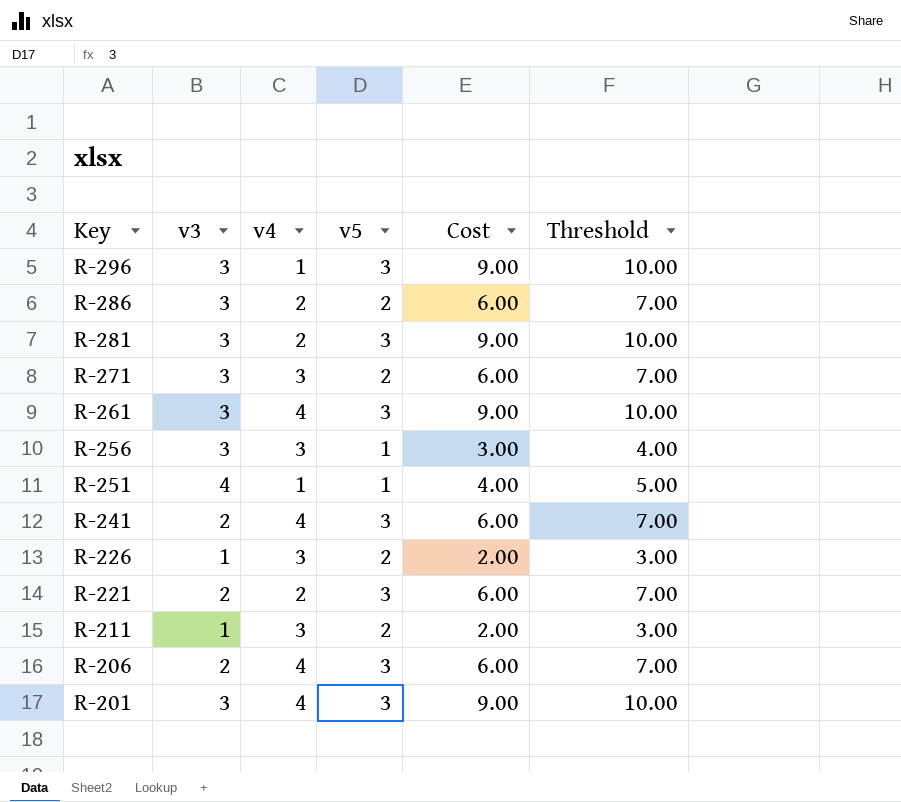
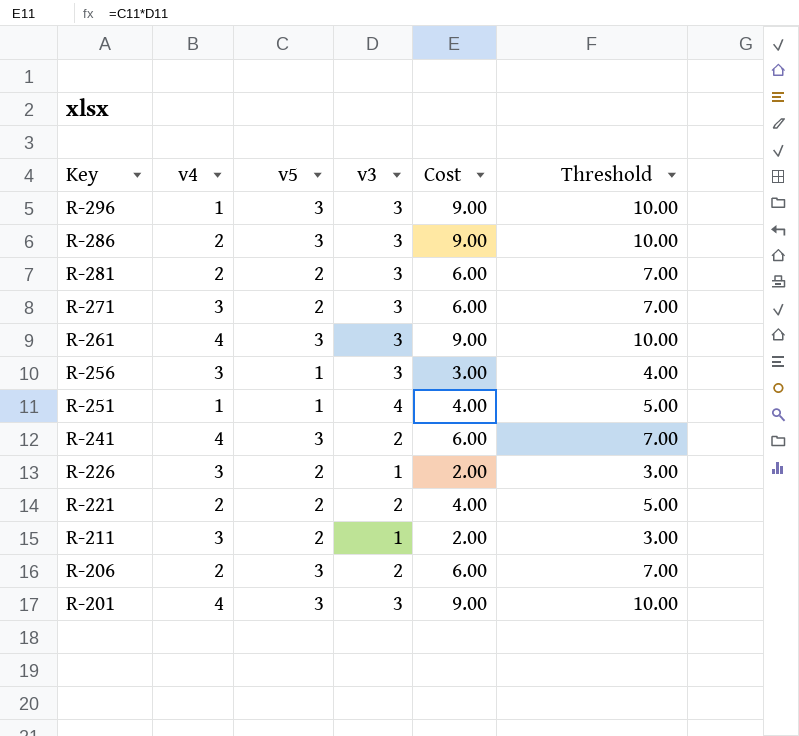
column v3 | position: 2 -> 4
R-286 | v5: 2 -> 3
R-286 | Cost: 6.00 -> 9.00
R-286 | Threshold: 7.00 -> 10.00
R-281 | v5: 3 -> 2
R-281 | Cost: 9.00 -> 6.00
R-281 | Threshold: 10.00 -> 7.00
R-221 | v5: 3 -> 2
R-221 | Cost: 6.00 -> 4.00
R-221 | Threshold: 7.00 -> 5.00
R-206 | v4: 4 -> 2

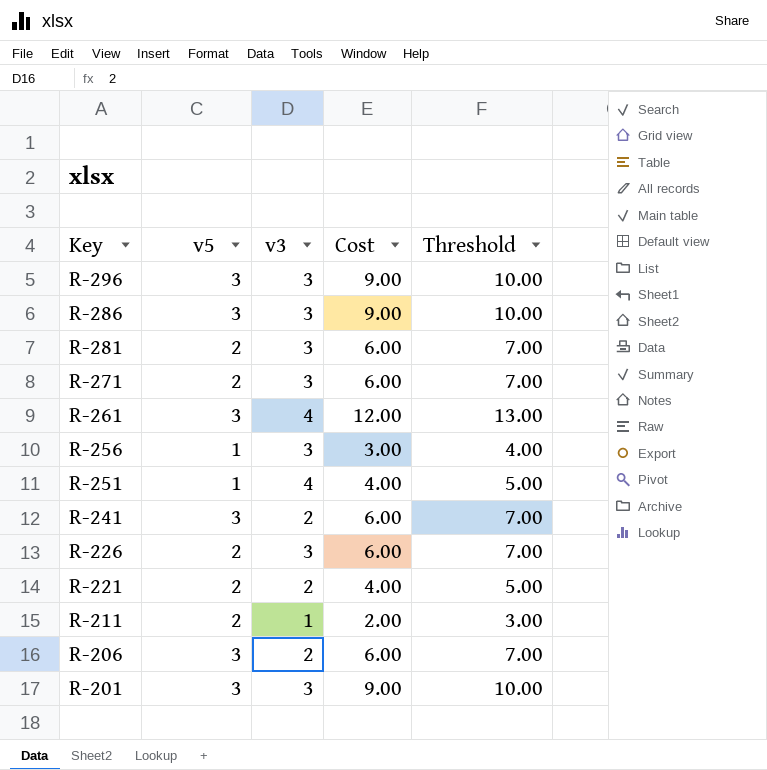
column v4 | position: 2 -> none
R-261 | v3: 3 -> 4
R-261 | Cost: 9.00 -> 12.00
R-261 | Threshold: 10.00 -> 13.00
R-226 | v3: 1 -> 3
R-226 | Cost: 2.00 -> 6.00
R-226 | Threshold: 3.00 -> 7.00

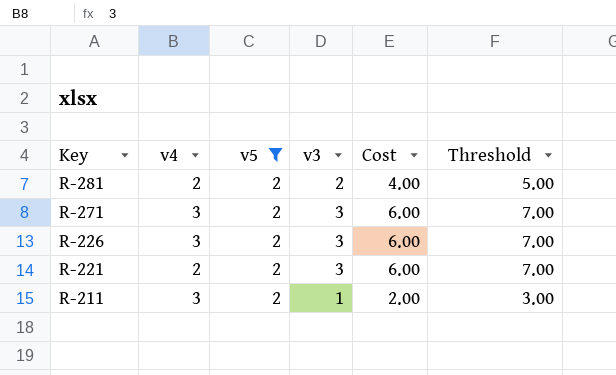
filter: none -> v5 = 2
column v4 | position: none -> 2
R-281 | v3: 3 -> 2
R-281 | Cost: 6.00 -> 4.00
R-281 | Threshold: 7.00 -> 5.00
R-221 | v3: 2 -> 3
R-221 | Cost: 4.00 -> 6.00
R-221 | Threshold: 5.00 -> 7.00

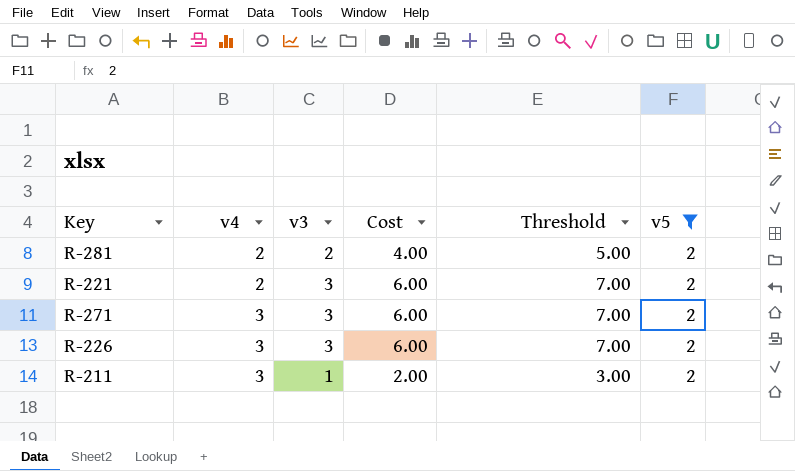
row order: Key descending -> v4 ascending
column v5 | position: 3 -> 6

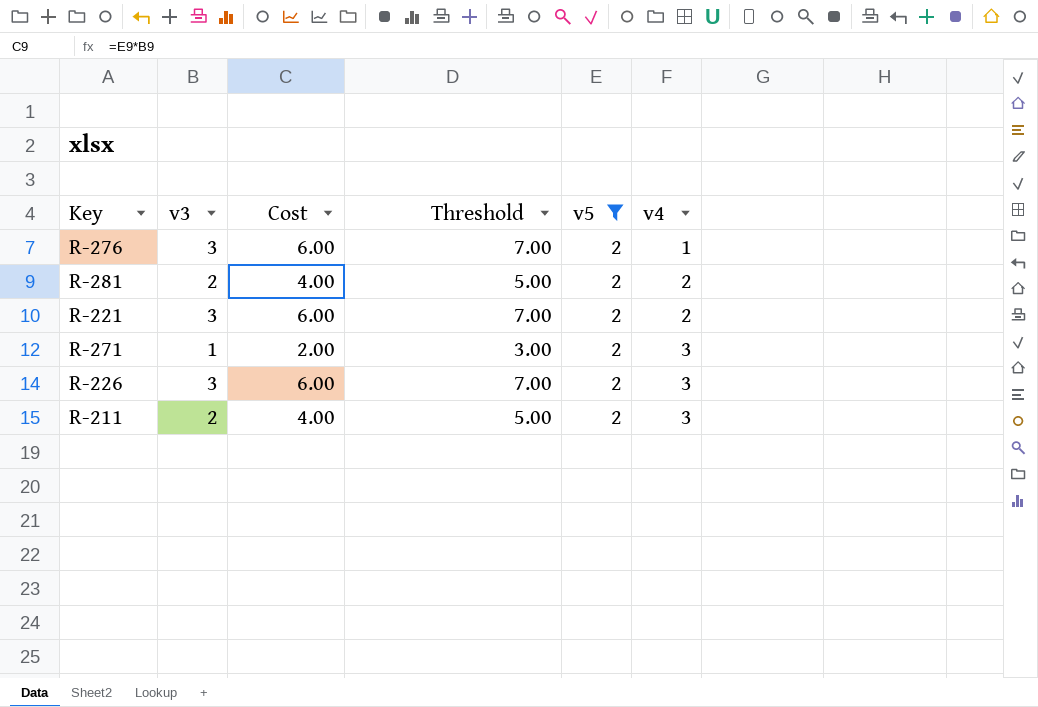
column v4 | position: 2 -> 6
row R-276: none -> 3 | 6.00 | 7.00 | 2 | 1
R-271 | v3: 3 -> 1
R-271 | Cost: 6.00 -> 2.00
R-271 | Threshold: 7.00 -> 3.00
R-211 | v3: 1 -> 2
R-211 | Cost: 2.00 -> 4.00
R-211 | Threshold: 3.00 -> 5.00

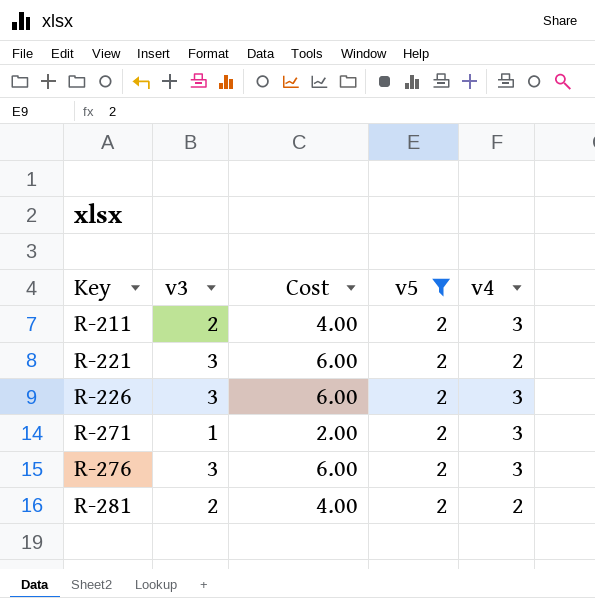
row order: v4 ascending -> Key ascending
column Threshold | formula: [Cost] + 1 -> none
R-276 | v4: 1 -> 3

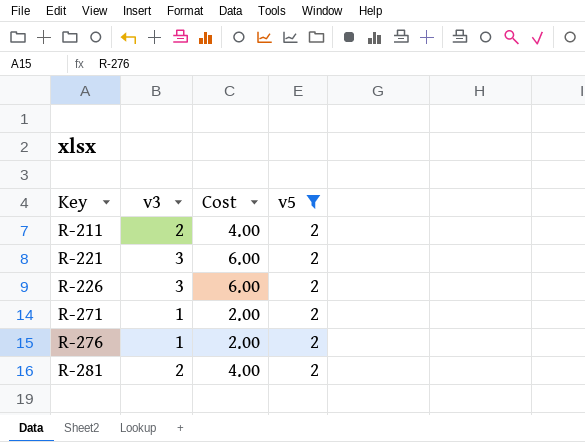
column v4 | position: 5 -> none
R-276 | v3: 3 -> 1
R-276 | Cost: 6.00 -> 2.00

